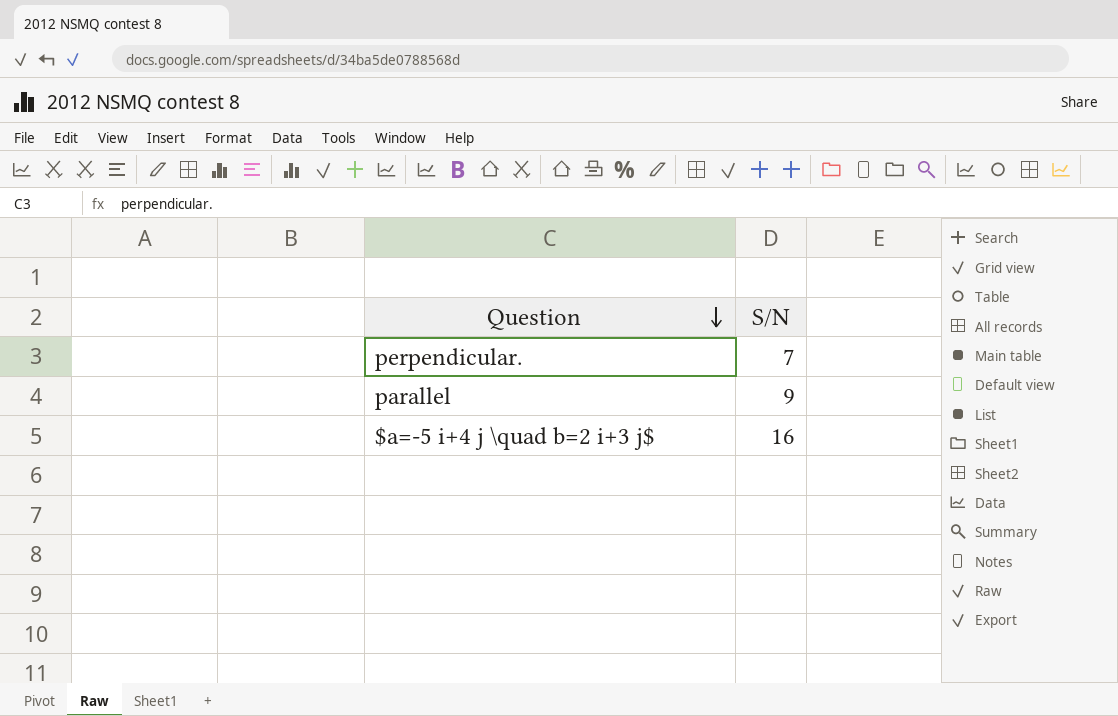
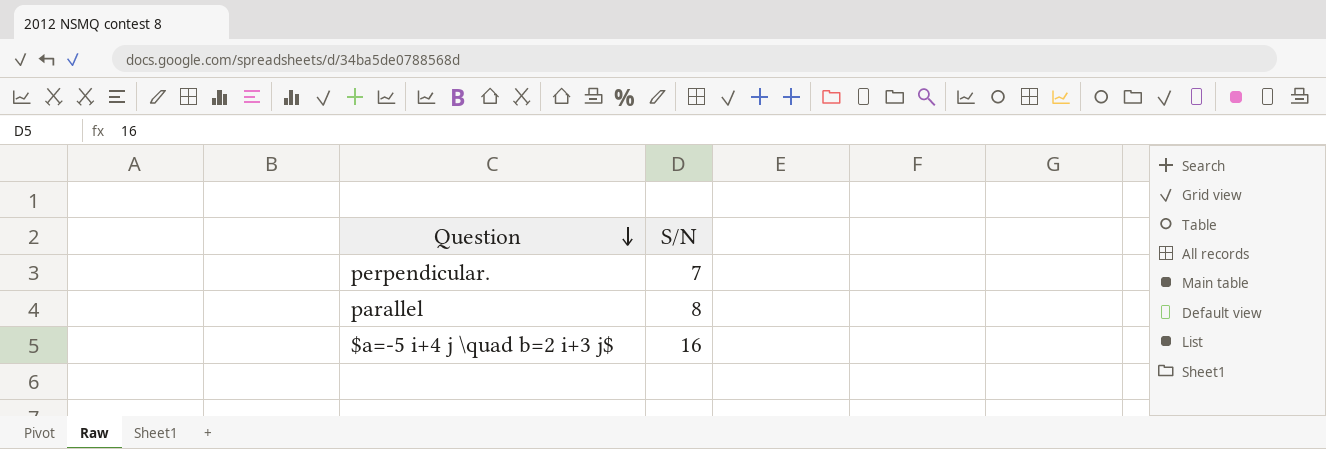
parallel | S/N: 9 -> 8

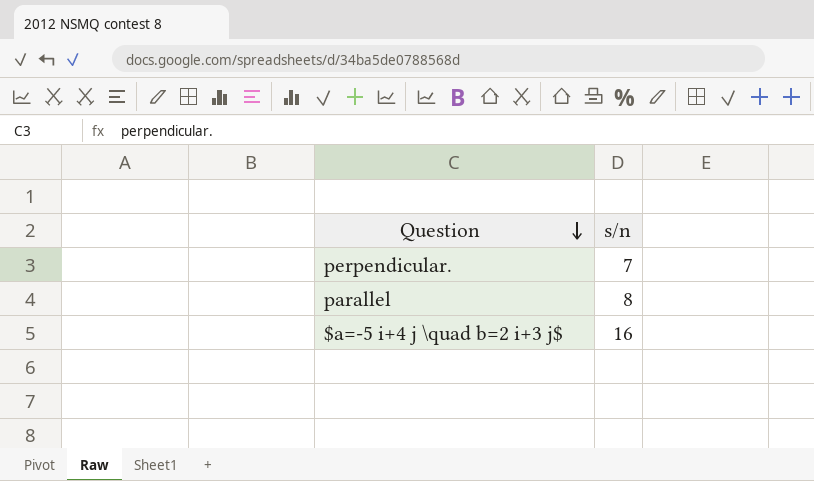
column name: S/N -> s/n

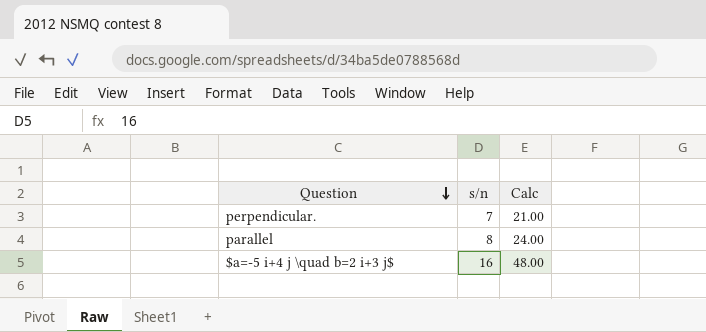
column Calc | formula: none -> [s/n] * 3

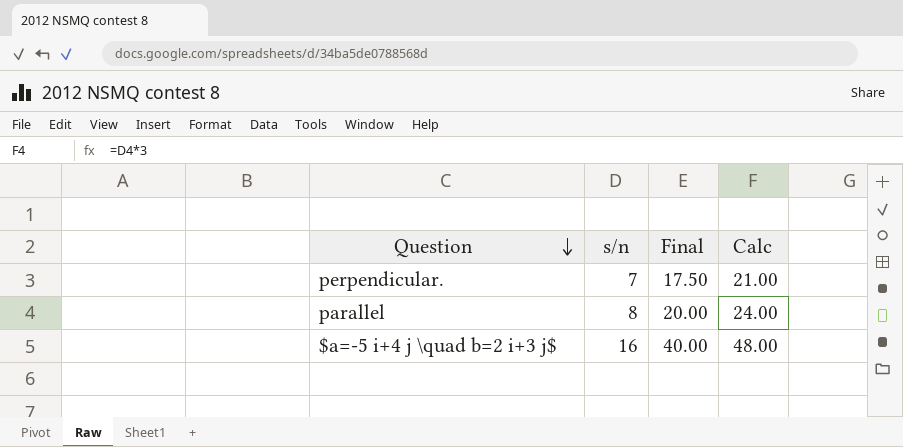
column Final | formula: none -> [s/n] * 2.5

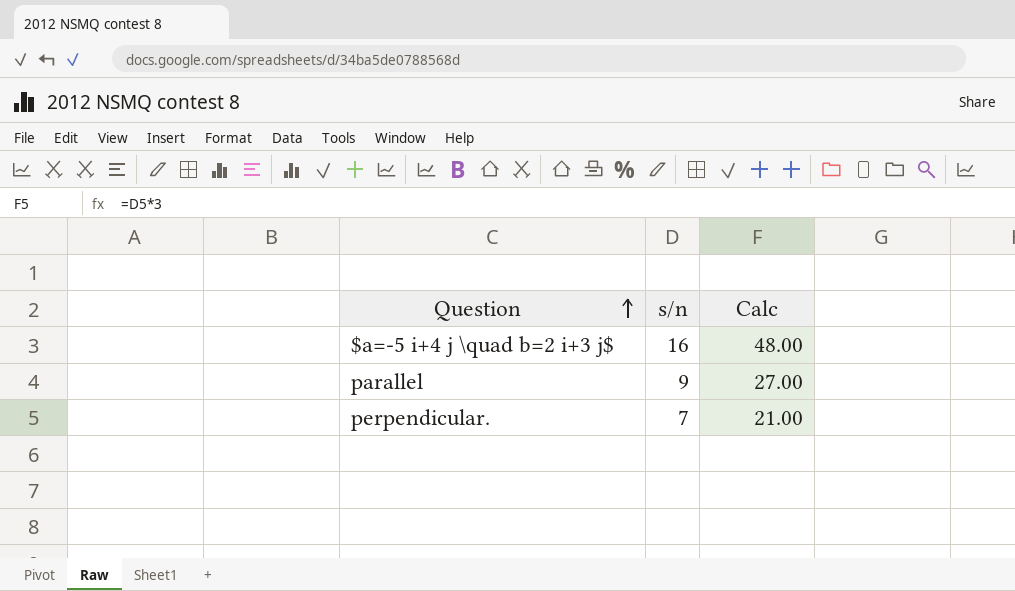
row order: Question descending -> Question ascending
column Final | formula: [s/n] * 2.5 -> none
parallel | s/n: 8 -> 9
parallel | Calc: 24.00 -> 27.00

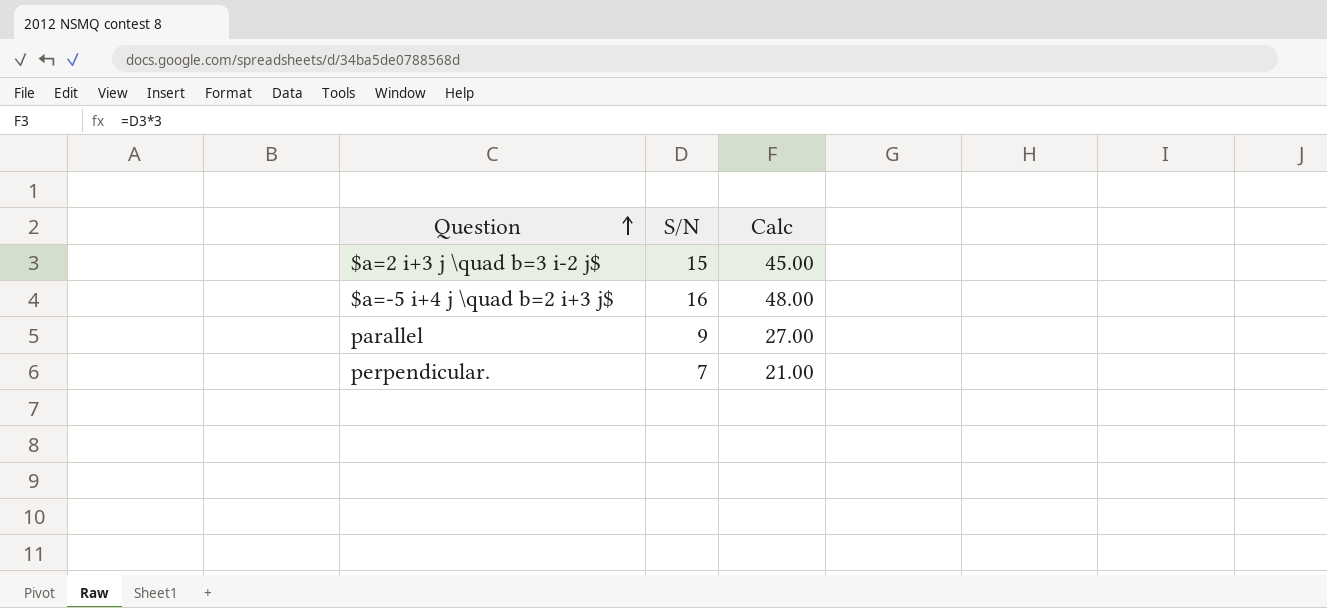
column name: s/n -> S/N
row $a=2 i+3 j \quad b=3 i-2 j$: none -> 15 | 45.00

